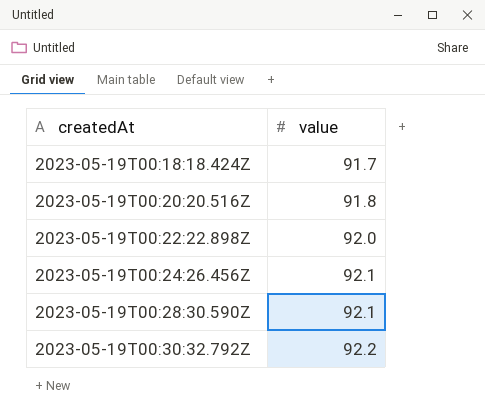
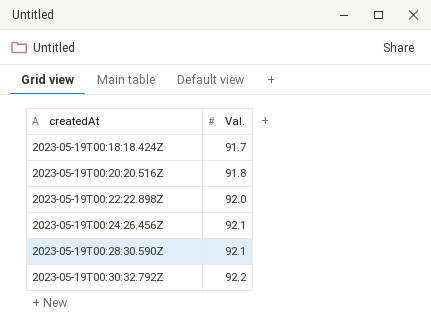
column name: value -> Val.

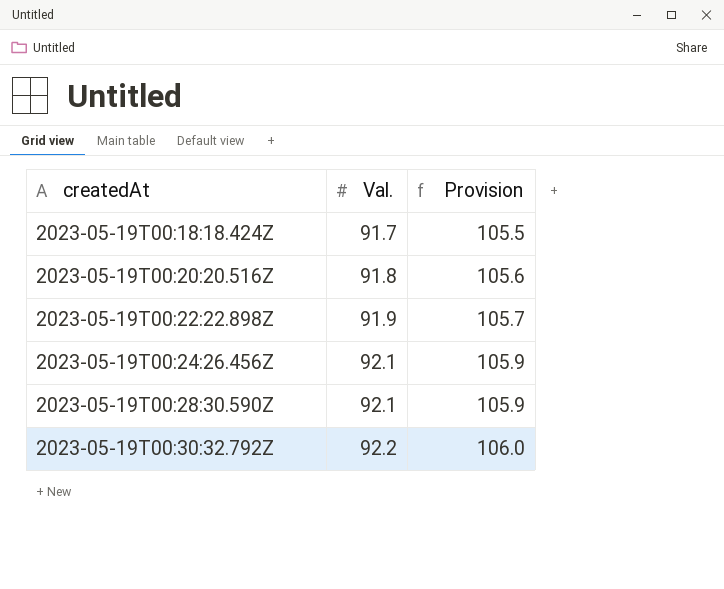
column Provision | formula: none -> [Val.] * 1.15
2023-05-19T00:22:22.898Z | Val.: 92.0 -> 91.9

